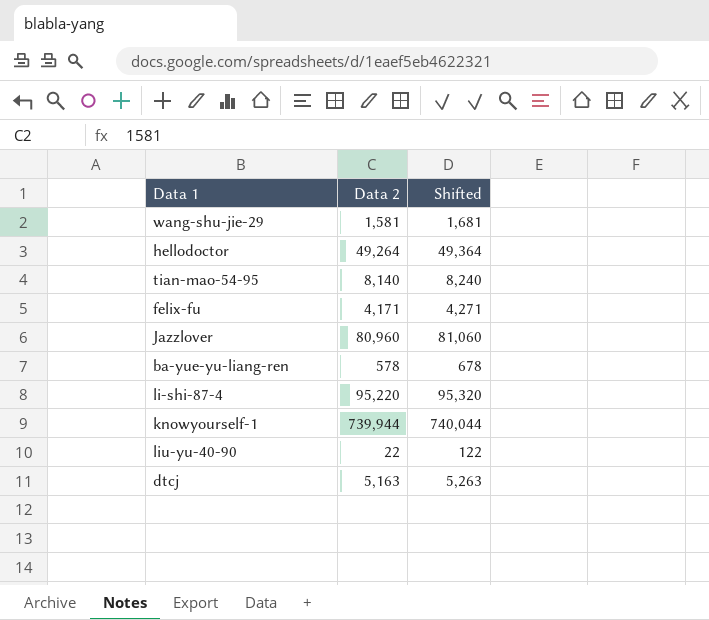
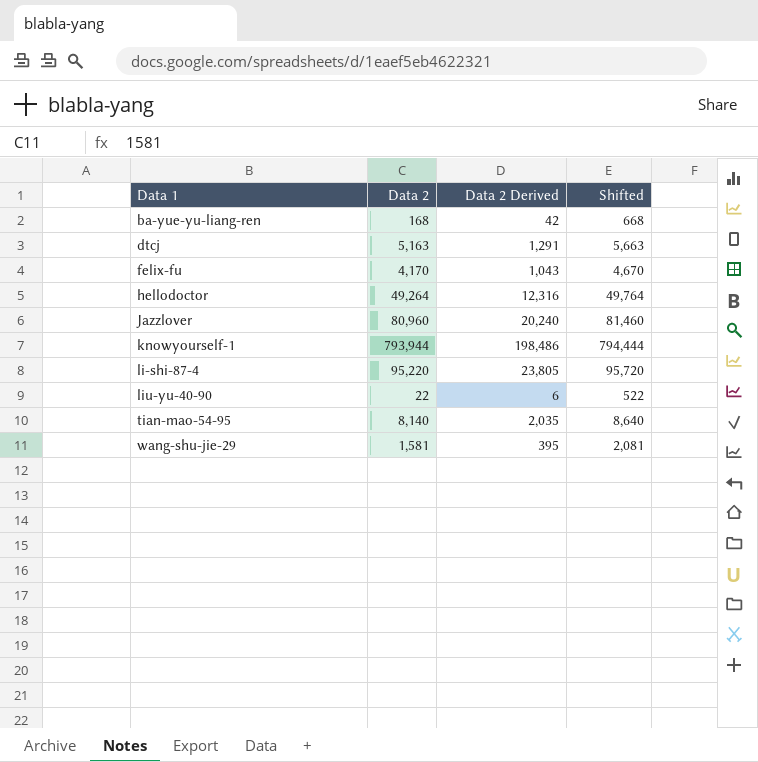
row order: none -> Data 1 ascending
column Data 2 Derived | formula: none -> [Data 2] * 0.25
column Shifted | formula: [Data 2] + 100 -> [Data 2] + 500
ba-yue-yu-liang-ren | Data 2: 578 -> 168
felix-fu | Data 2: 4,171 -> 4,170
knowyourself-1 | Data 2: 739,944 -> 793,944

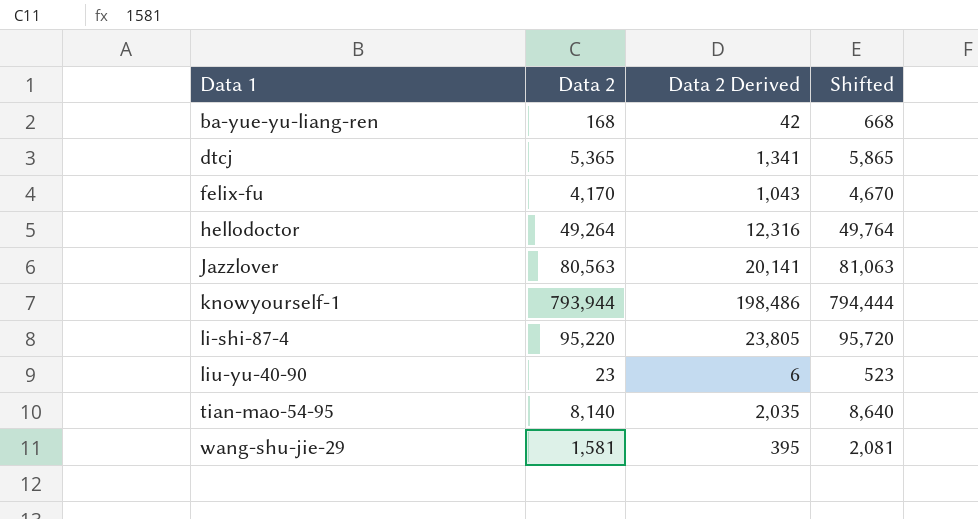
dtcj | Data 2: 5,163 -> 5,365
dtcj | Data 2 Derived: 1,291 -> 1,341
dtcj | Shifted: 5,663 -> 5,865
Jazzlover | Data 2: 80,960 -> 80,563
Jazzlover | Data 2 Derived: 20,240 -> 20,141
Jazzlover | Shifted: 81,460 -> 81,063
liu-yu-40-90 | Data 2: 22 -> 23
liu-yu-40-90 | Shifted: 522 -> 523

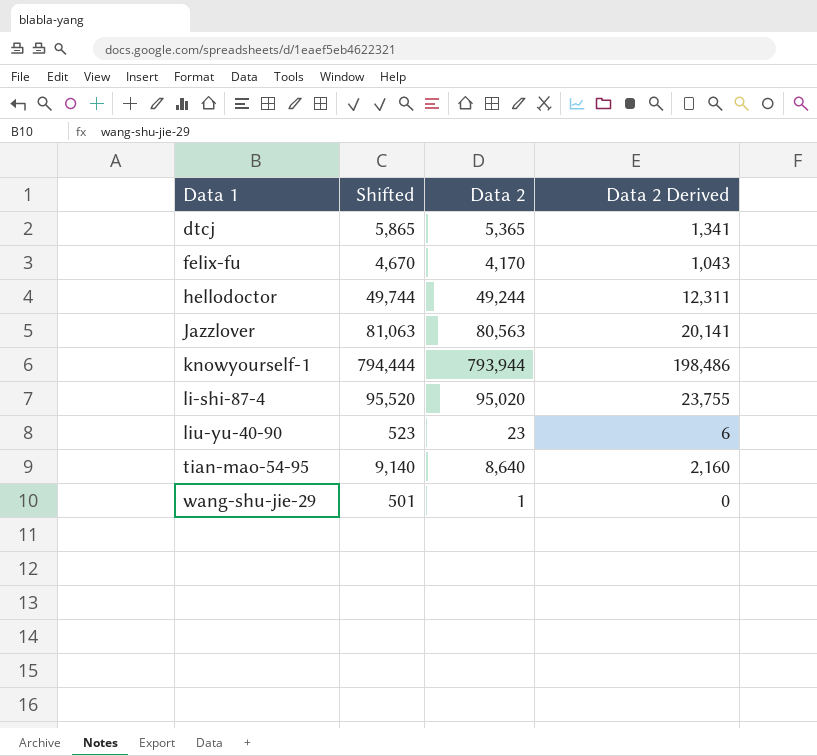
column Shifted | position: 4 -> 2
row ba-yue-yu-liang-ren: 168 | 42 | 668 -> none
hellodoctor | Shifted: 49,764 -> 49,744
hellodoctor | Data 2: 49,264 -> 49,244
hellodoctor | Data 2 Derived: 12,316 -> 12,311
li-shi-87-4 | Shifted: 95,720 -> 95,520
li-shi-87-4 | Data 2: 95,220 -> 95,020
li-shi-87-4 | Data 2 Derived: 23,805 -> 23,755
tian-mao-54-95 | Shifted: 8,640 -> 9,140
tian-mao-54-95 | Data 2: 8,140 -> 8,640
tian-mao-54-95 | Data 2 Derived: 2,035 -> 2,160
wang-shu-jie-29 | Shifted: 2,081 -> 501
wang-shu-jie-29 | Data 2: 1,581 -> 1
wang-shu-jie-29 | Data 2 Derived: 395 -> 0

